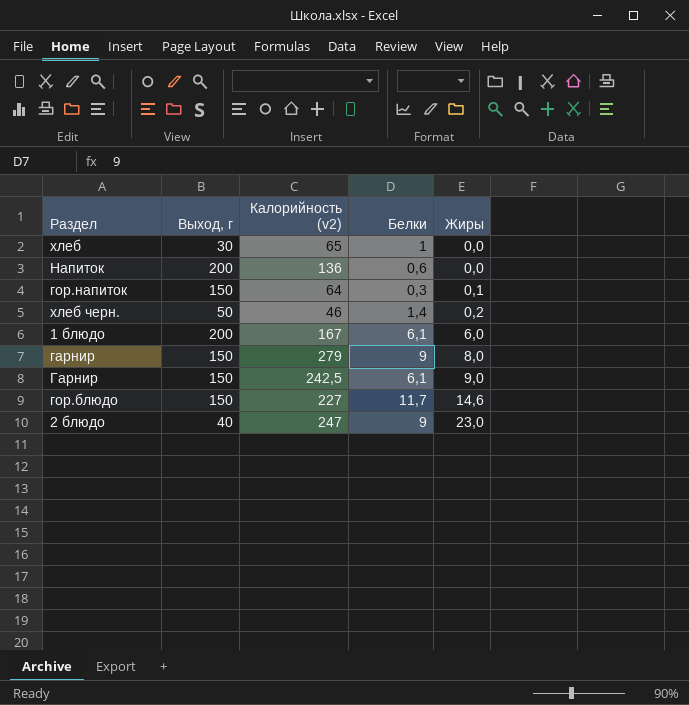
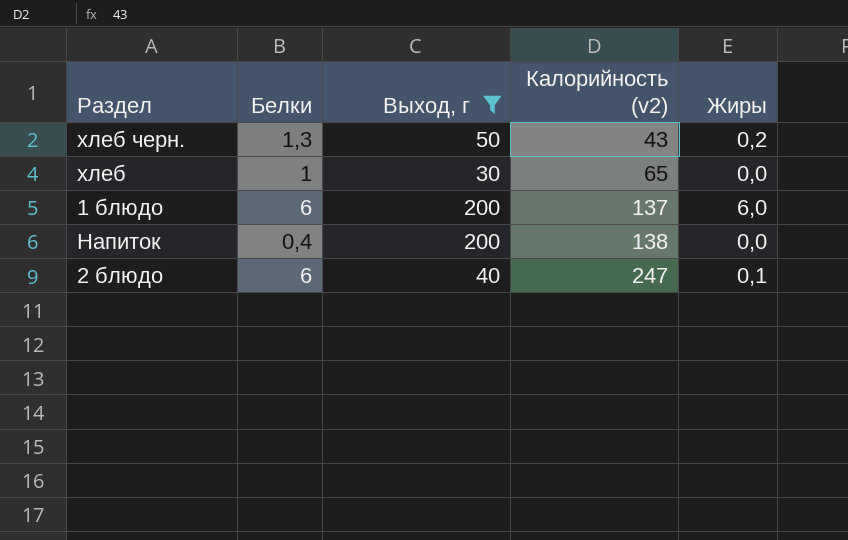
filter: none -> Выход, г != 150
row order: Жиры ascending -> Калорийность (v2) ascending
column Белки | position: 4 -> 2
хлеб черн. | Белки: 1,4 -> 1,3
хлеб черн. | Калорийность (v2): 46 -> 43
1 блюдо | Белки: 6,1 -> 6
1 блюдо | Калорийность (v2): 167 -> 137
Напиток | Белки: 0,6 -> 0,4
Напиток | Калорийность (v2): 136 -> 138
2 блюдо | Белки: 9 -> 6
2 блюдо | Жиры: 23,0 -> 0,1

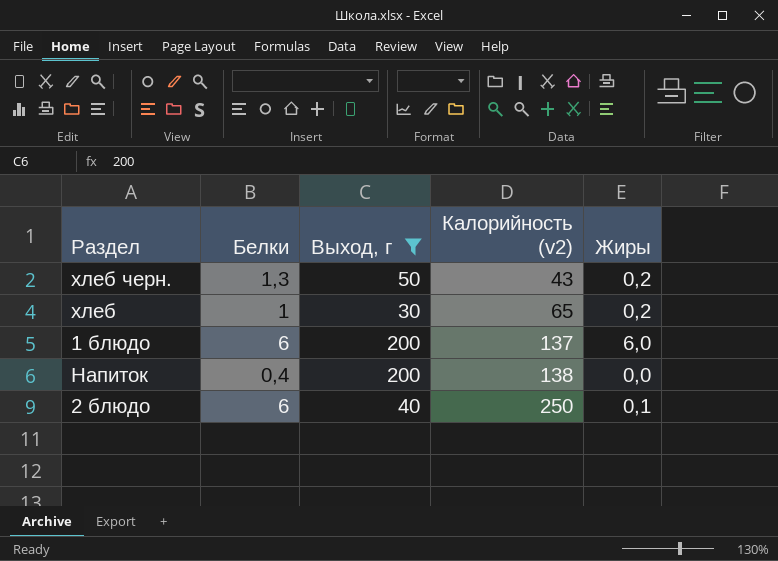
хлеб | Жиры: 0,0 -> 0,2
2 блюдо | Калорийность (v2): 247 -> 250

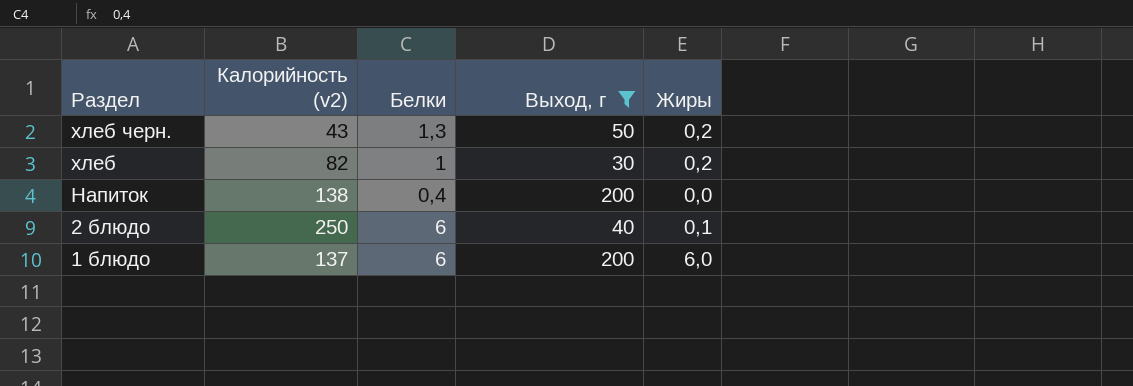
row order: Калорийность (v2) ascending -> Раздел descending
column Калорийность (v2) | position: 4 -> 2
хлеб | Калорийность (v2): 65 -> 82

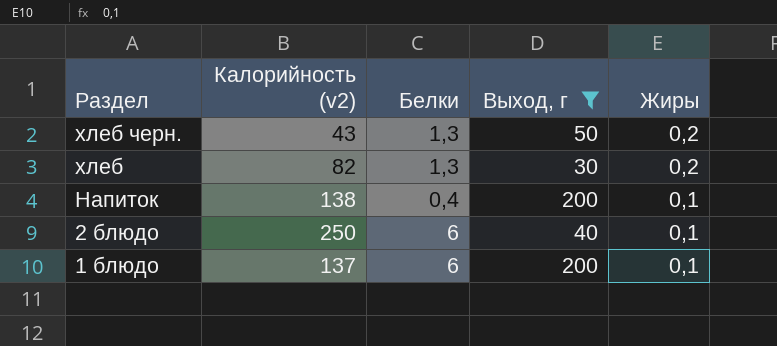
хлеб | Белки: 1 -> 1,3
Напиток | Жиры: 0,0 -> 0,1
1 блюдо | Жиры: 6,0 -> 0,1

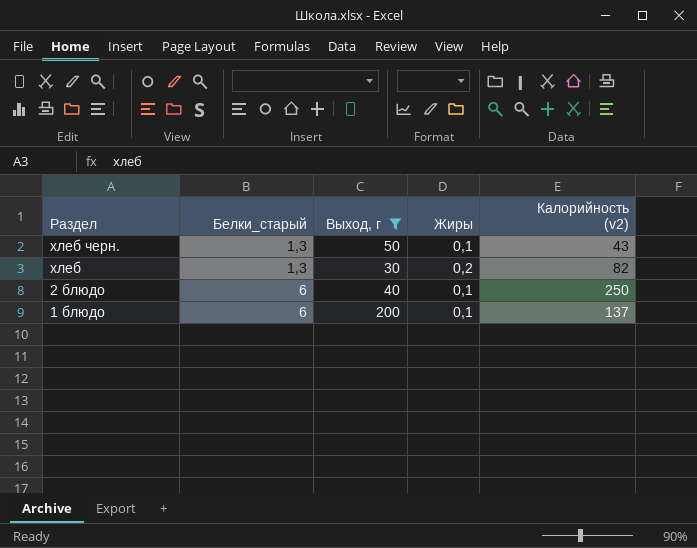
column name: Белки -> Белки_старый
column Калорийность (v2) | position: 2 -> 5
row Напиток: 138 | 0,4 | 200 | 0,1 -> none
хлеб черн. | Жиры: 0,2 -> 0,1

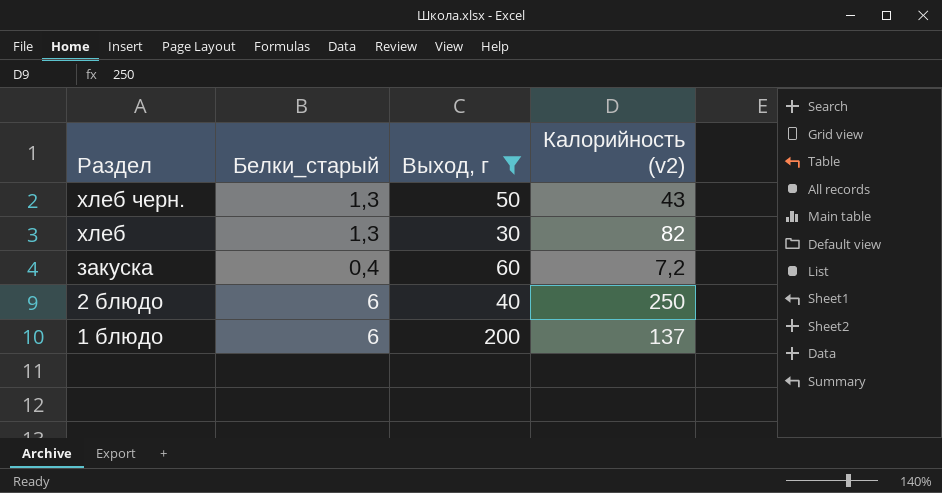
column Жиры | position: 4 -> none
row закуска: none -> 0,4 | 60 | 7,2

